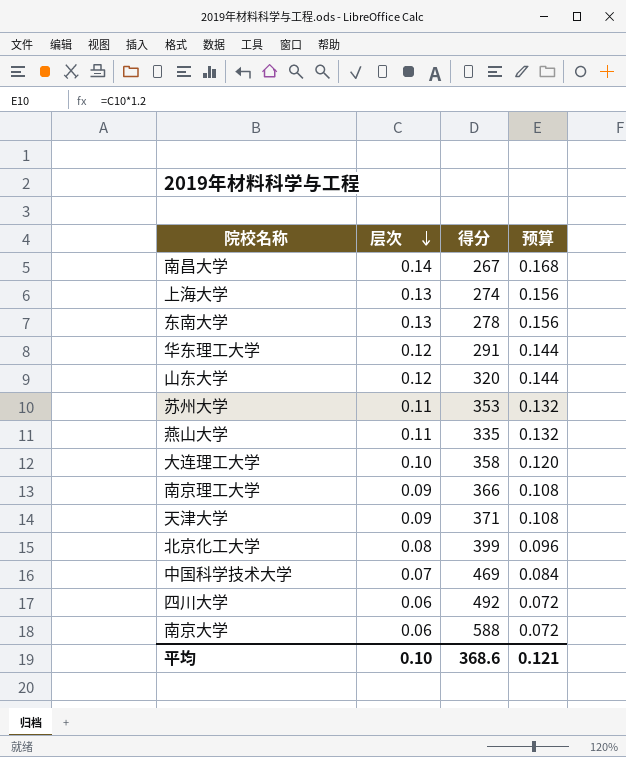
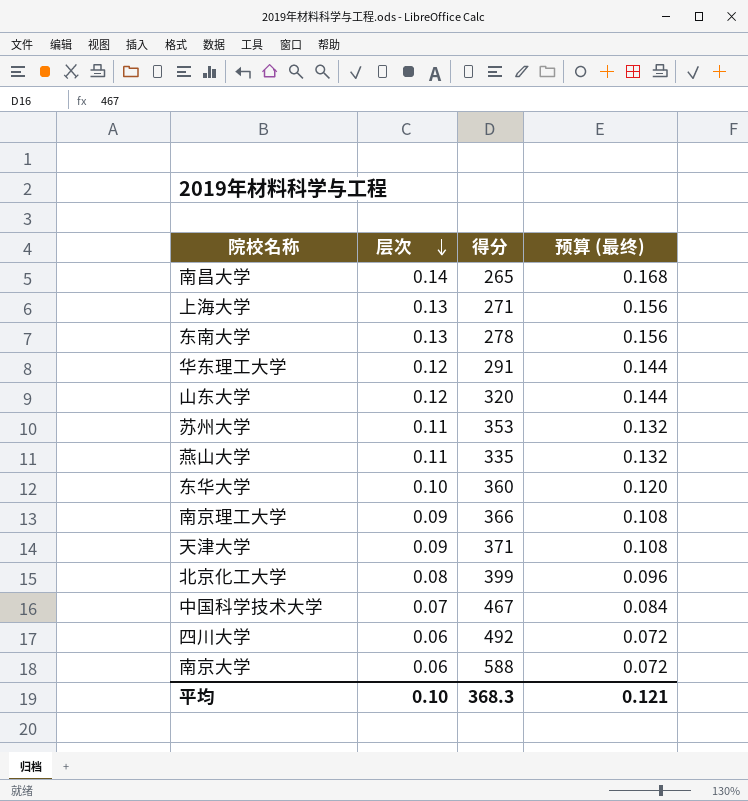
column name: 预算 -> 预算 (最终)
row 大连理工大学: 0.10 | 358 | 0.120 -> none
南昌大学 | 得分: 267 -> 265
上海大学 | 得分: 274 -> 271
row 东华大学: none -> 0.10 | 360 | 0.120
中国科学技术大学 | 得分: 469 -> 467
平均 | 得分: 368.6 -> 368.3

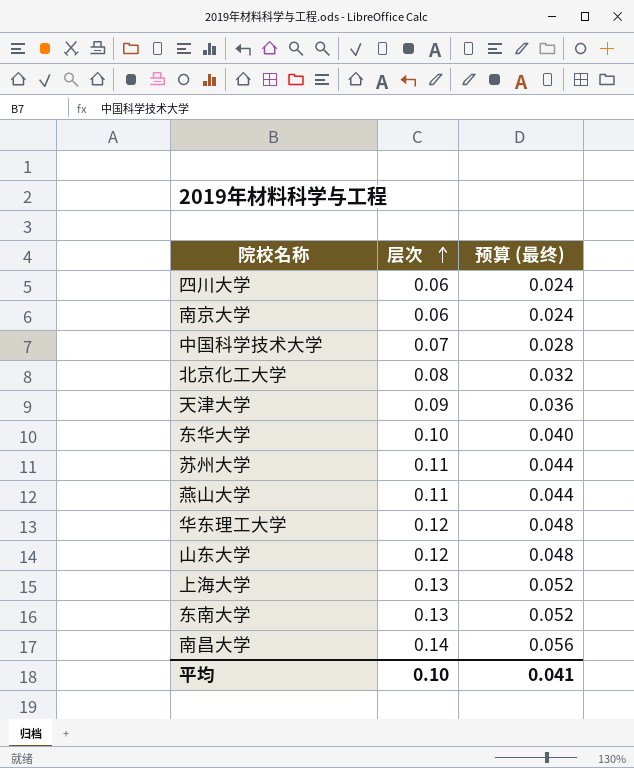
row order: 层次 descending -> 层次 ascending
column 得分 | position: 3 -> none
column 预算 (最终) | formula: [层次] * 1.2 -> [层次] * 0.4
row 南京理工大学: 0.09 | 366 | 0.108 -> none
平均 | 预算 (最终): 0.121 -> 0.041

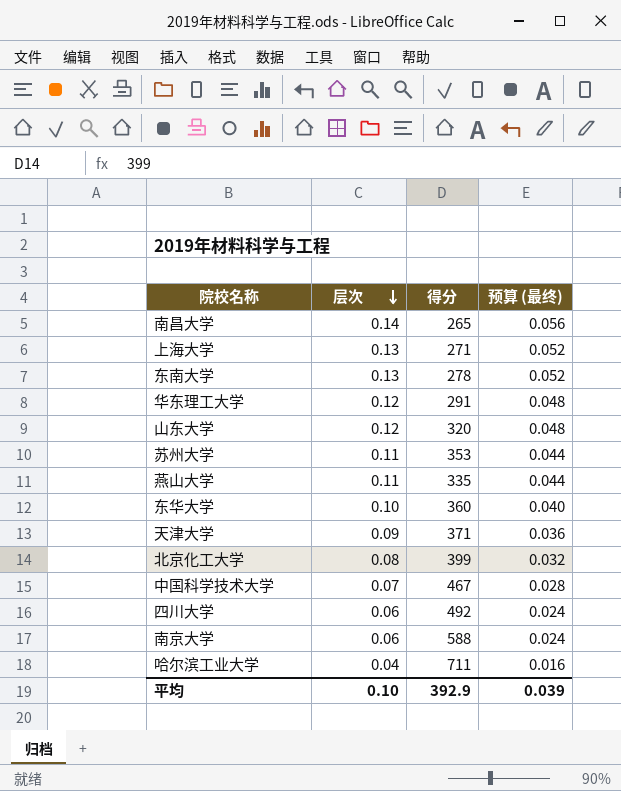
row order: 层次 ascending -> 层次 descending
column 得分 | position: none -> 3
row 哈尔滨工业大学: none -> 0.04 | 711 | 0.016
平均 | 预算 (最终): 0.041 -> 0.039

